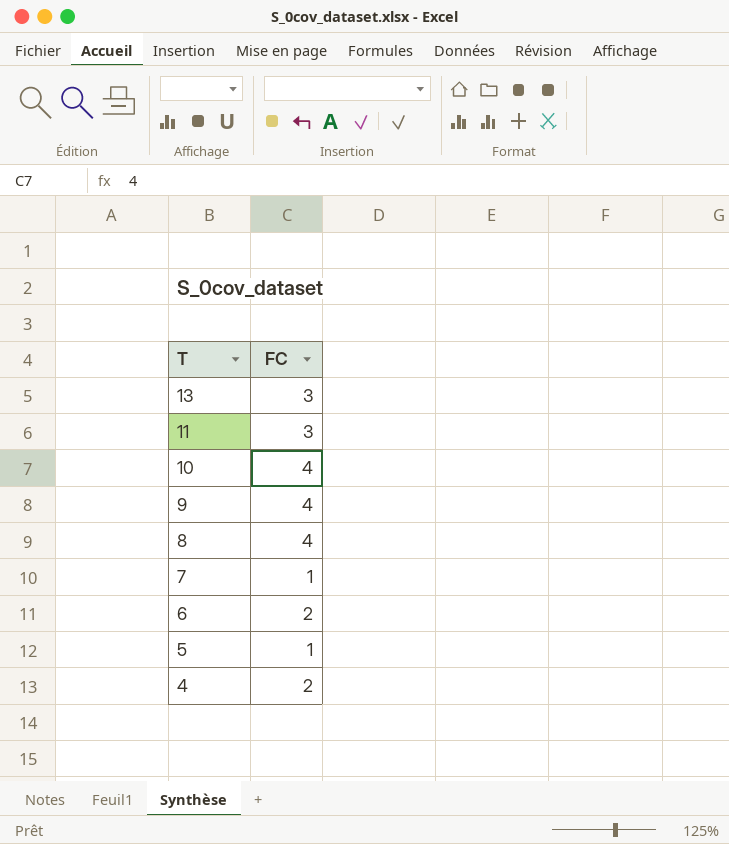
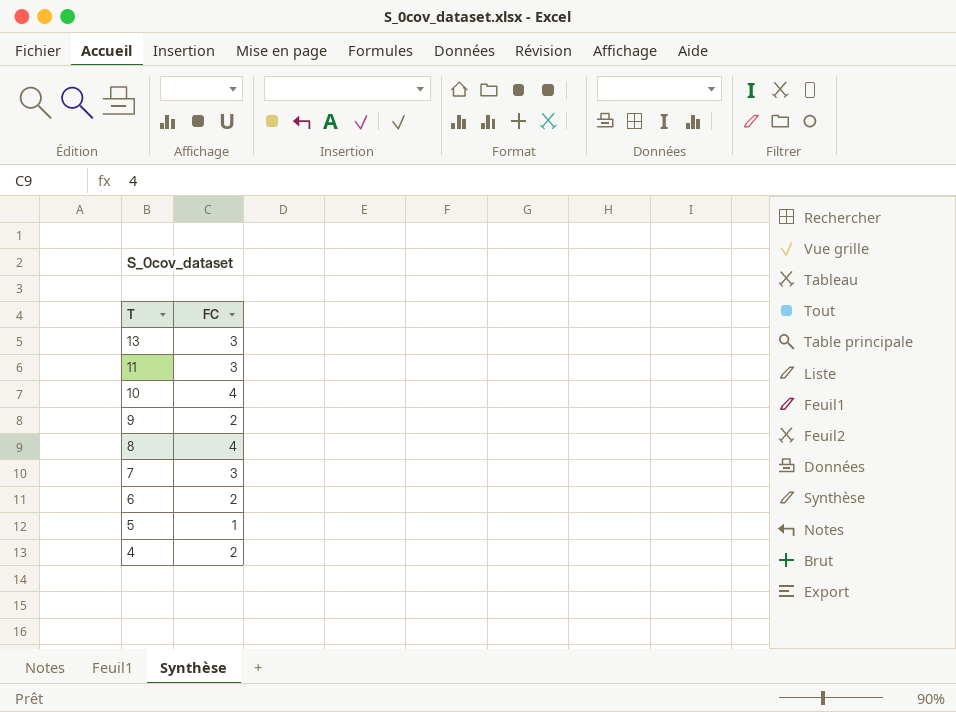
9 | FC: 4 -> 2
7 | FC: 1 -> 3

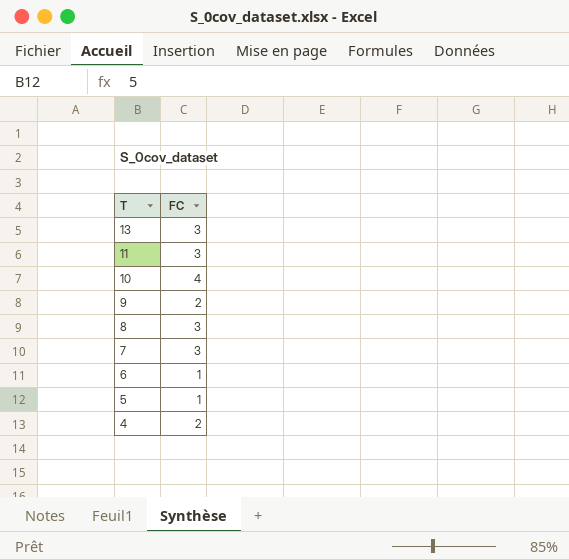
8 | FC: 4 -> 3
6 | FC: 2 -> 1

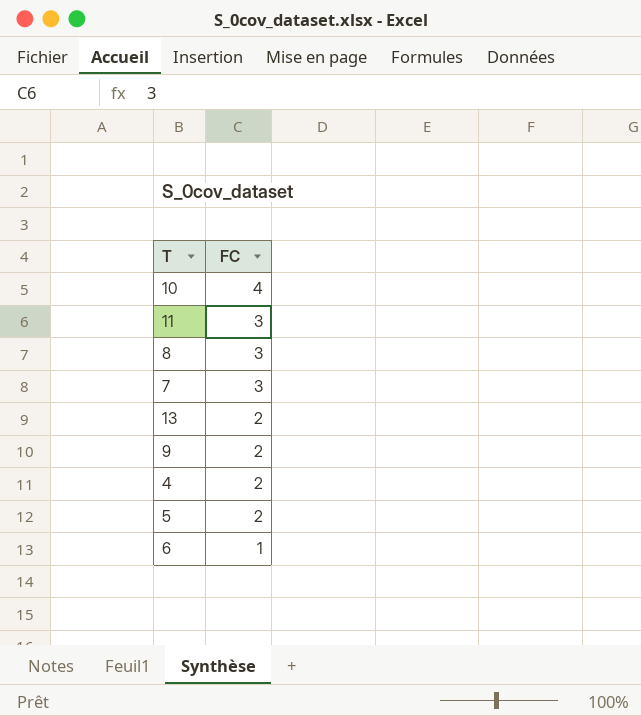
row order: T descending -> FC descending
13 | FC: 3 -> 2
5 | FC: 1 -> 2

